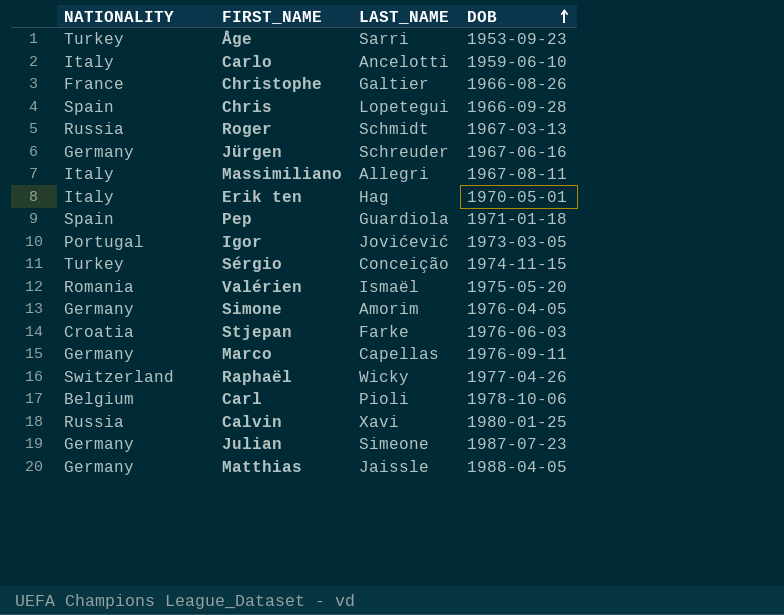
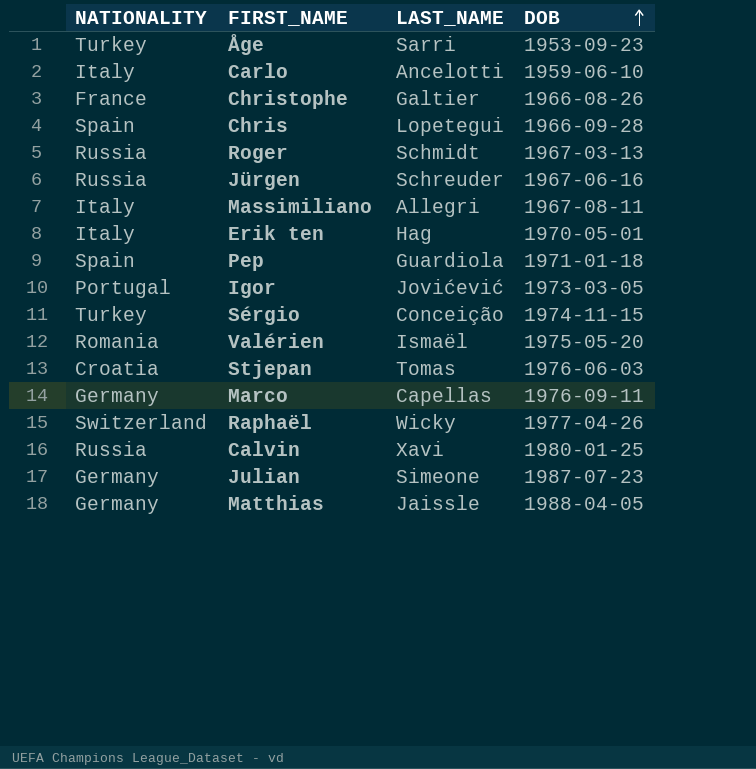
row Simone: Germany | Amorim | 1976-04-05 -> none
row Carl: Belgium | Pioli | 1978-10-06 -> none
Jürgen | NATIONALITY: Germany -> Russia
Stjepan | LAST_NAME: Farke -> Tomas

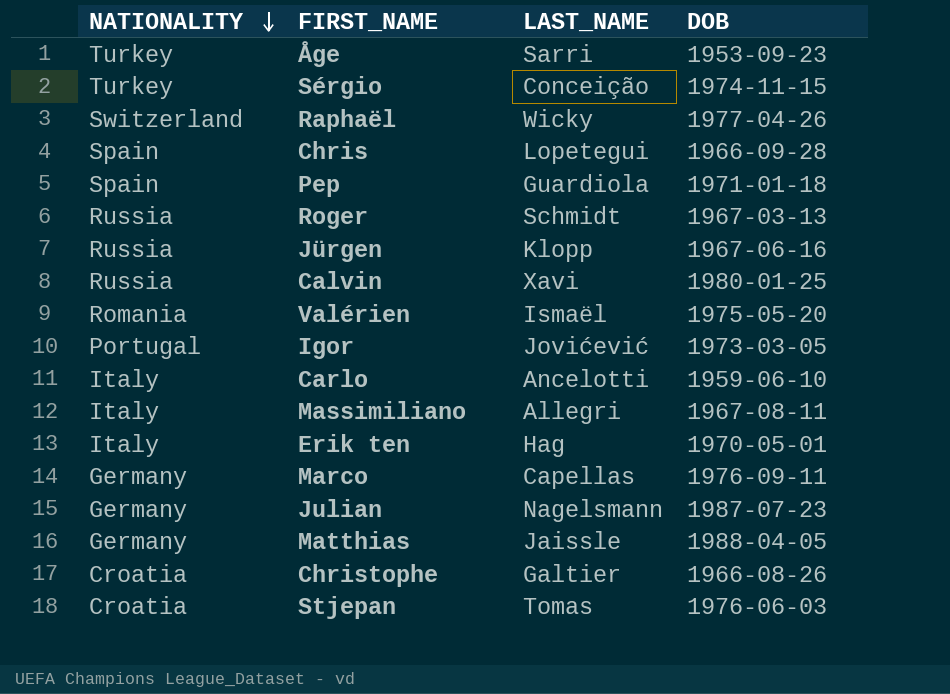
row order: DOB ascending -> NATIONALITY descending
Jürgen | LAST_NAME: Schreuder -> Klopp
Julian | LAST_NAME: Simeone -> Nagelsmann
Christophe | NATIONALITY: France -> Croatia

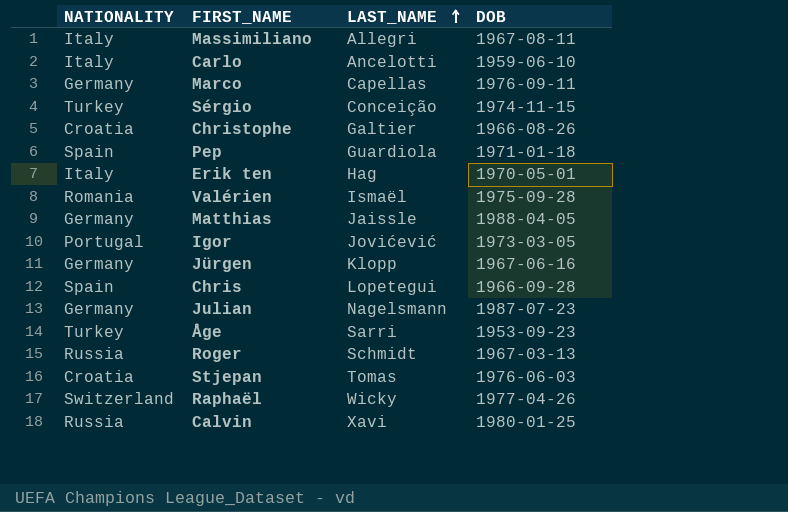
row order: NATIONALITY descending -> LAST_NAME ascending
Valérien | DOB: 1975-05-20 -> 1975-09-28
Jürgen | NATIONALITY: Russia -> Germany

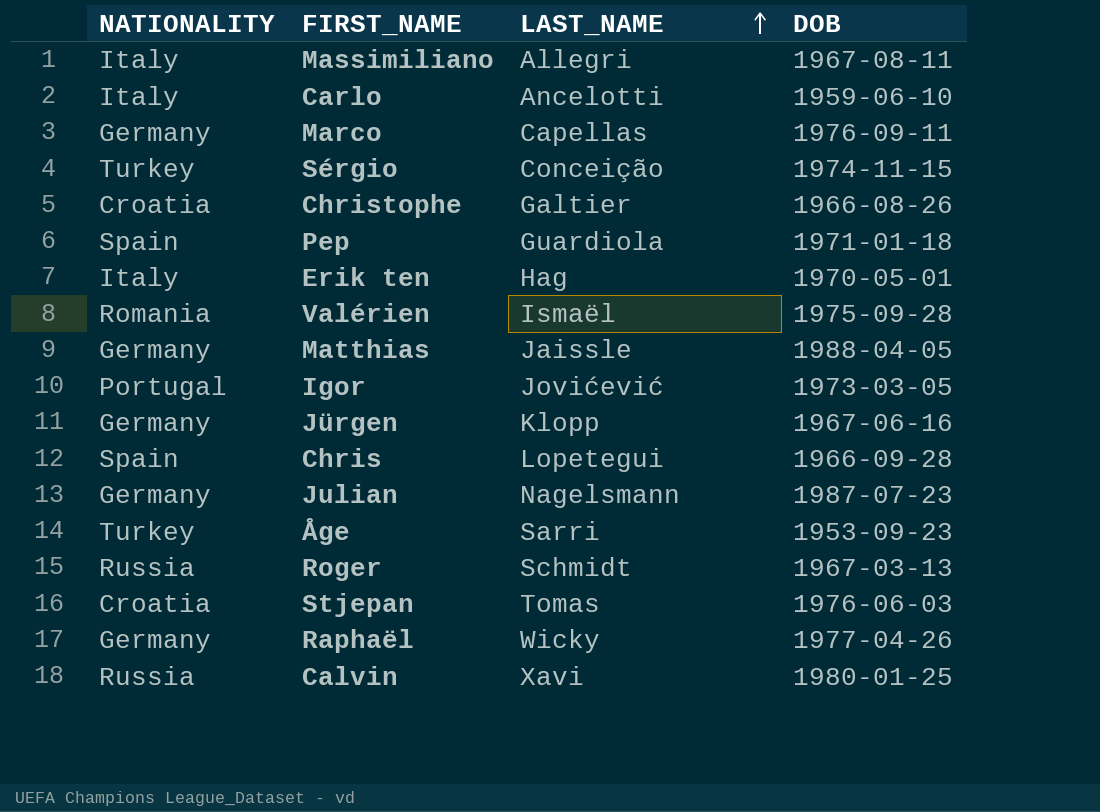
Raphaël | NATIONALITY: Switzerland -> Germany

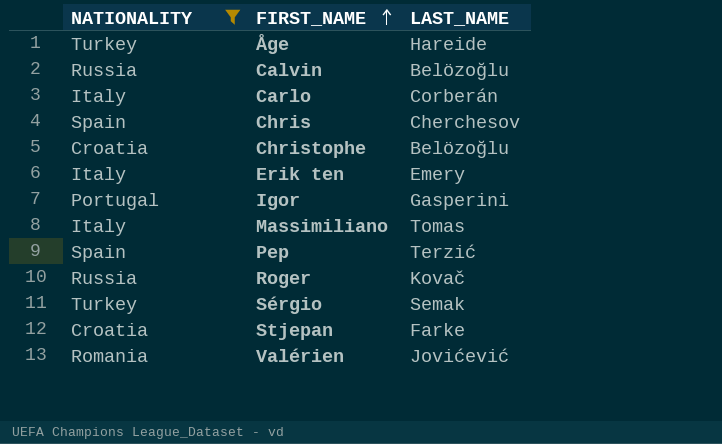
filter: none -> NATIONALITY != Germany
row order: LAST_NAME ascending -> FIRST_NAME ascending
column DOB | position: 4 -> none
Åge | LAST_NAME: Sarri -> Hareide
Calvin | LAST_NAME: Xavi -> Belözoğlu
Carlo | LAST_NAME: Ancelotti -> Corberán
Chris | LAST_NAME: Lopetegui -> Cherchesov
Christophe | LAST_NAME: Galtier -> Belözoğlu
Erik ten | LAST_NAME: Hag -> Emery
Igor | LAST_NAME: Jovićević -> Gasperini
Massimiliano | LAST_NAME: Allegri -> Tomas
Pep | LAST_NAME: Guardiola -> Terzić
Roger | LAST_NAME: Schmidt -> Kovač
Sérgio | LAST_NAME: Conceição -> Semak
Stjepan | LAST_NAME: Tomas -> Farke
Valérien | LAST_NAME: Ismaël -> Jovićević

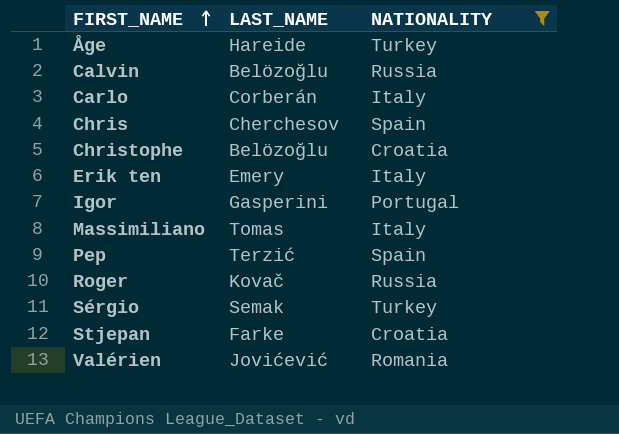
column NATIONALITY | position: 1 -> 3

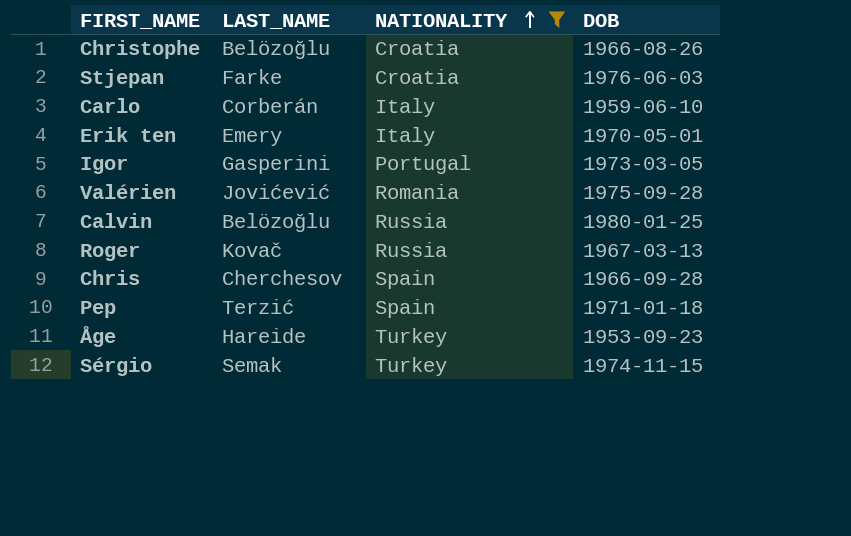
row order: FIRST_NAME ascending -> NATIONALITY ascending
column DOB | position: none -> 4
row Massimiliano: Tomas | Italy -> none

